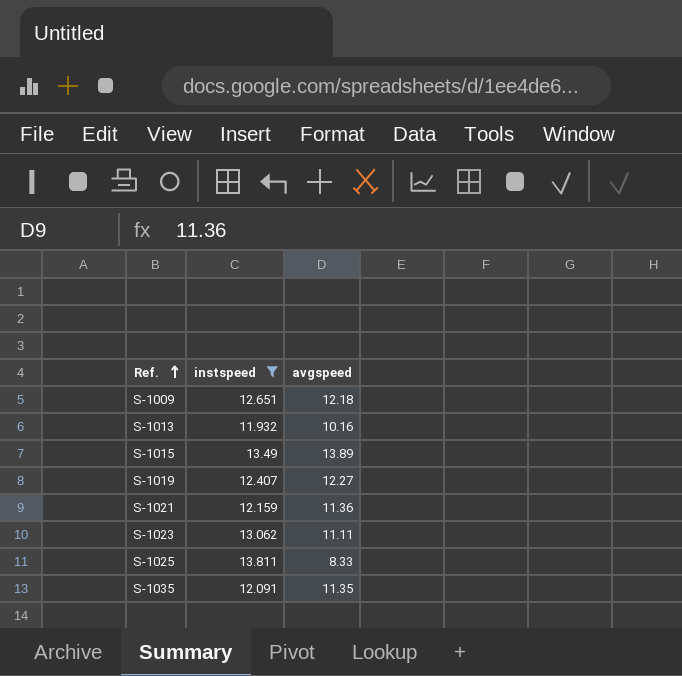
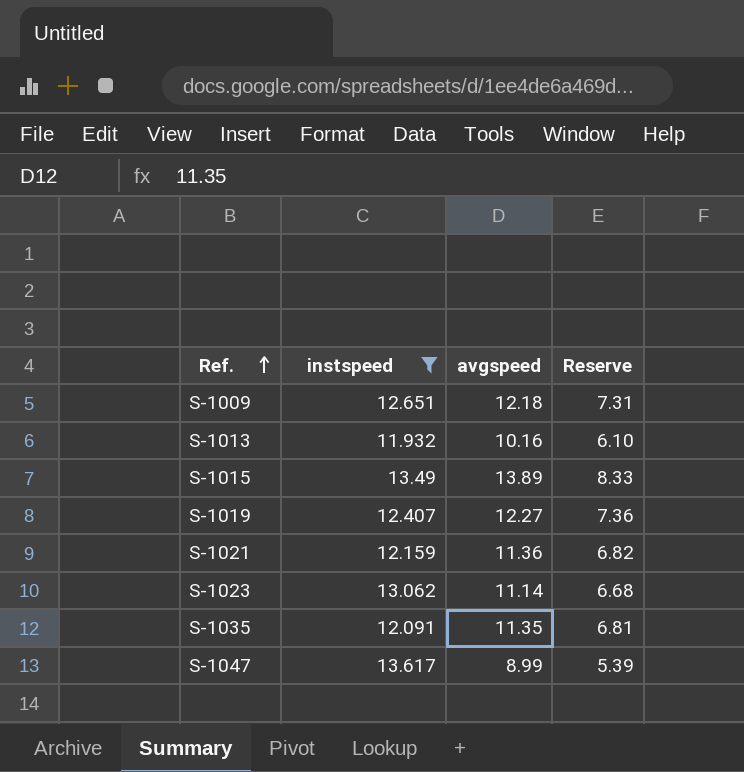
column Reserve | formula: none -> [avgspeed] * 0.6
row S-1025: 13.811 | 8.33 -> none
S-1023 | avgspeed: 11.11 -> 11.14
row S-1047: none -> 13.617 | 8.99 | 5.39

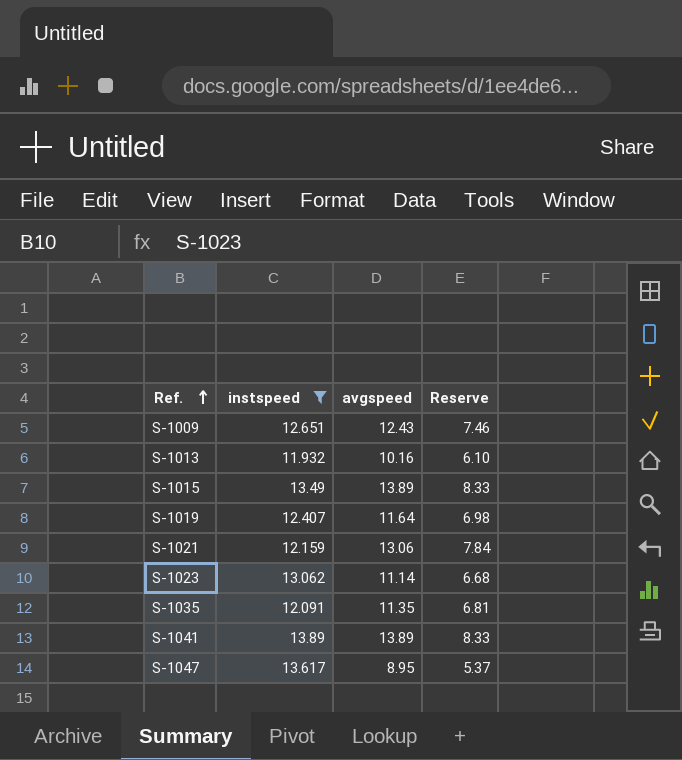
S-1009 | avgspeed: 12.18 -> 12.43
S-1009 | Reserve: 7.31 -> 7.46
S-1019 | avgspeed: 12.27 -> 11.64
S-1019 | Reserve: 7.36 -> 6.98
S-1021 | avgspeed: 11.36 -> 13.06
S-1021 | Reserve: 6.82 -> 7.84
row S-1041: none -> 13.89 | 13.89 | 8.33
S-1047 | avgspeed: 8.99 -> 8.95
S-1047 | Reserve: 5.39 -> 5.37

